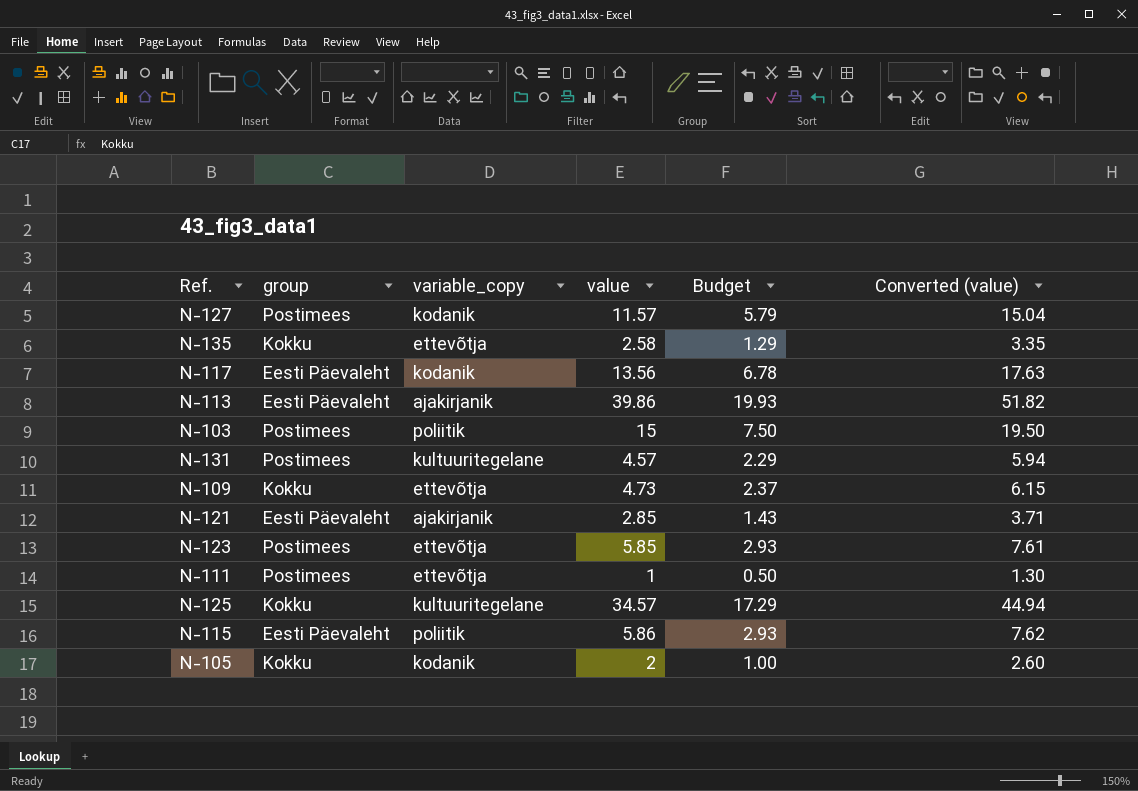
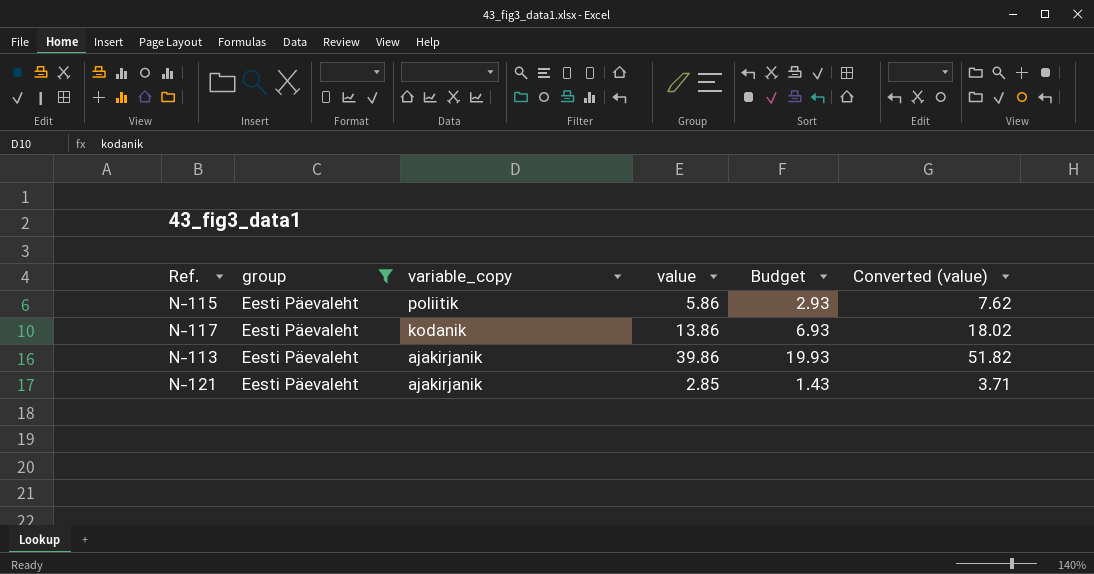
filter: none -> group = Eesti Päevaleht
row order: none -> variable_copy descending
N-117 | value: 13.56 -> 13.86
N-117 | Budget: 6.78 -> 6.93
N-117 | Converted (value): 17.63 -> 18.02

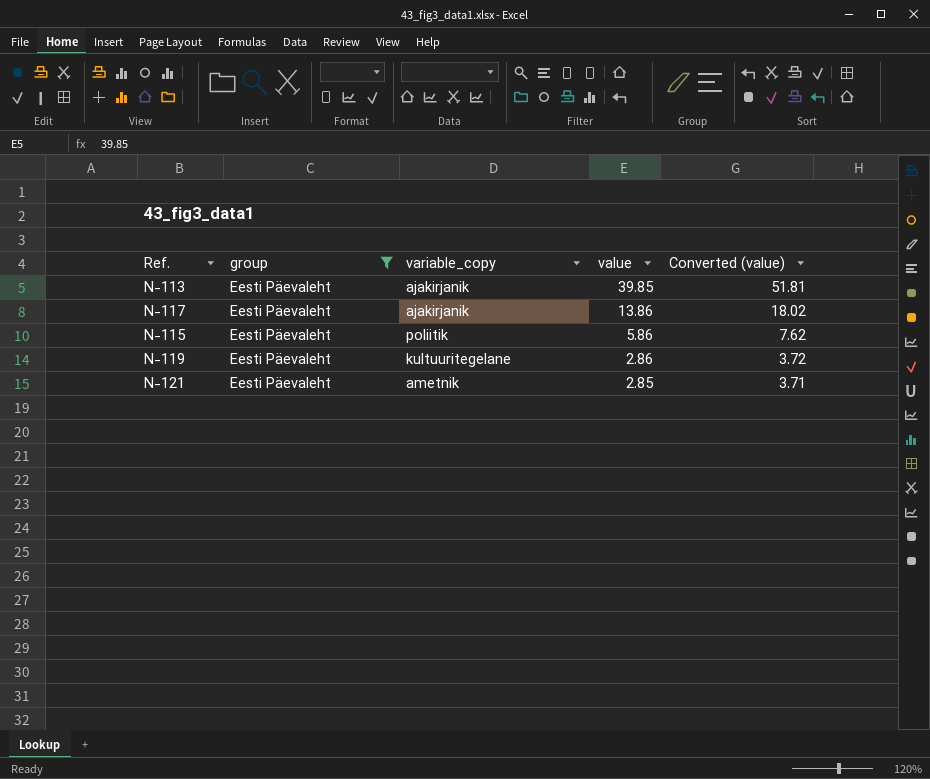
row order: variable_copy descending -> value descending
column Budget | formula: [value] * 0.5 -> none
N-113 | value: 39.86 -> 39.85
N-113 | Converted (value): 51.82 -> 51.81
N-117 | variable_copy: kodanik -> ajakirjanik
row N-119: none -> Eesti Päevaleht | kultuuritegelane | 2.86 | 3.72
N-121 | variable_copy: ajakirjanik -> ametnik

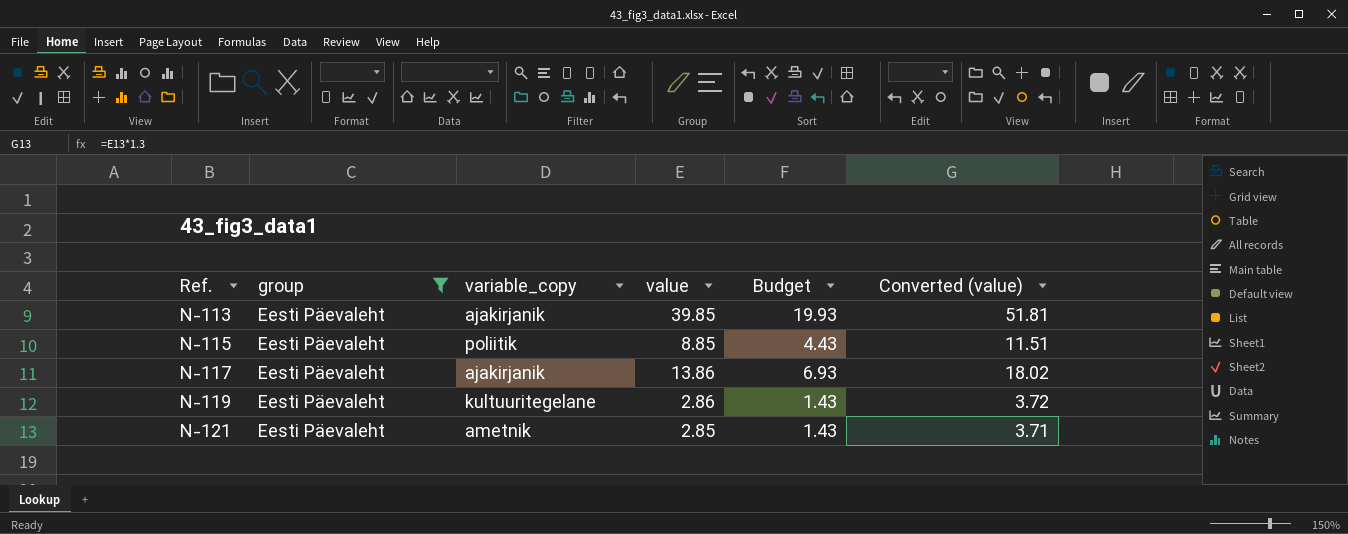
row order: value descending -> Ref. ascending
column Budget | formula: none -> [value] * 0.5
N-115 | value: 5.86 -> 8.85
N-115 | Converted (value): 7.62 -> 11.51

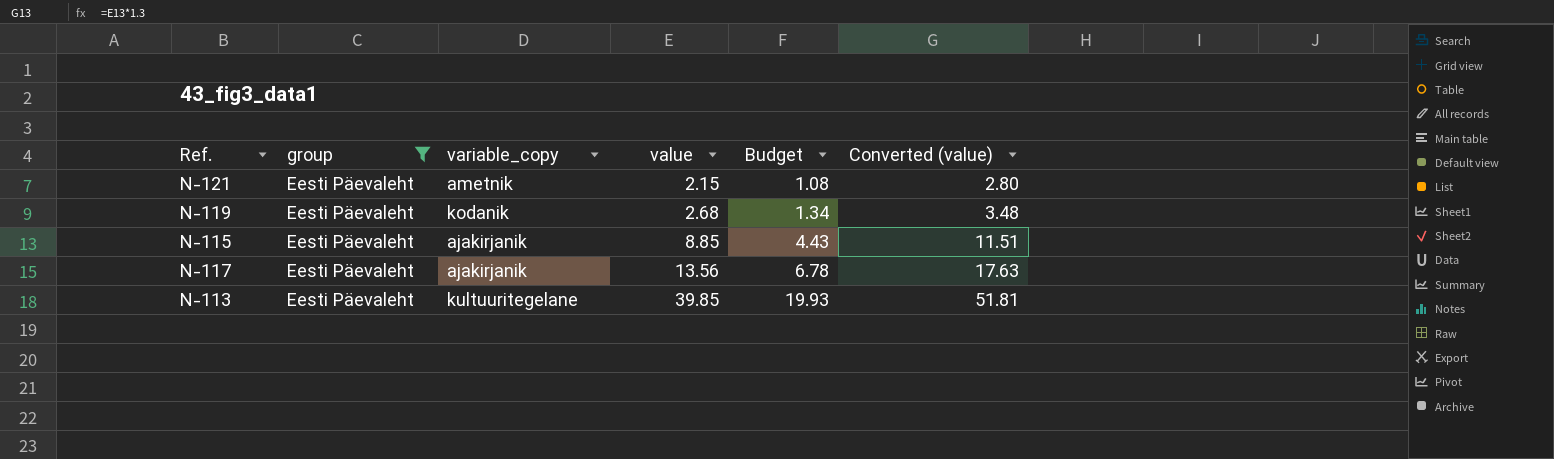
row order: Ref. ascending -> value ascending
N-121 | value: 2.85 -> 2.15
N-121 | Budget: 1.43 -> 1.08
N-121 | Converted (value): 3.71 -> 2.80
N-119 | variable_copy: kultuuritegelane -> kodanik
N-119 | value: 2.86 -> 2.68
N-119 | Budget: 1.43 -> 1.34
N-119 | Converted (value): 3.72 -> 3.48
N-115 | variable_copy: poliitik -> ajakirjanik
N-117 | value: 13.86 -> 13.56
N-117 | Budget: 6.93 -> 6.78
N-117 | Converted (value): 18.02 -> 17.63
N-113 | variable_copy: ajakirjanik -> kultuuritegelane

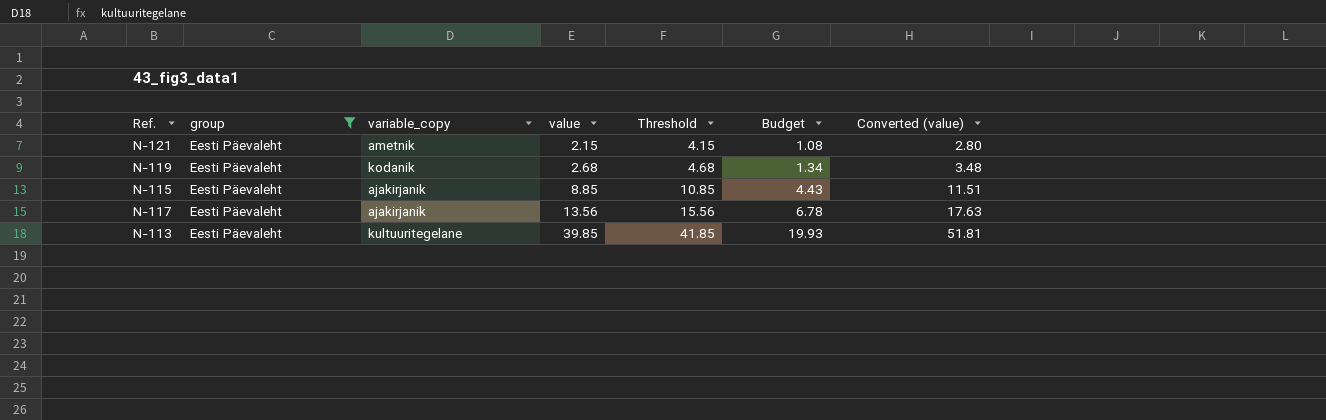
column Threshold | formula: none -> [value] + 2

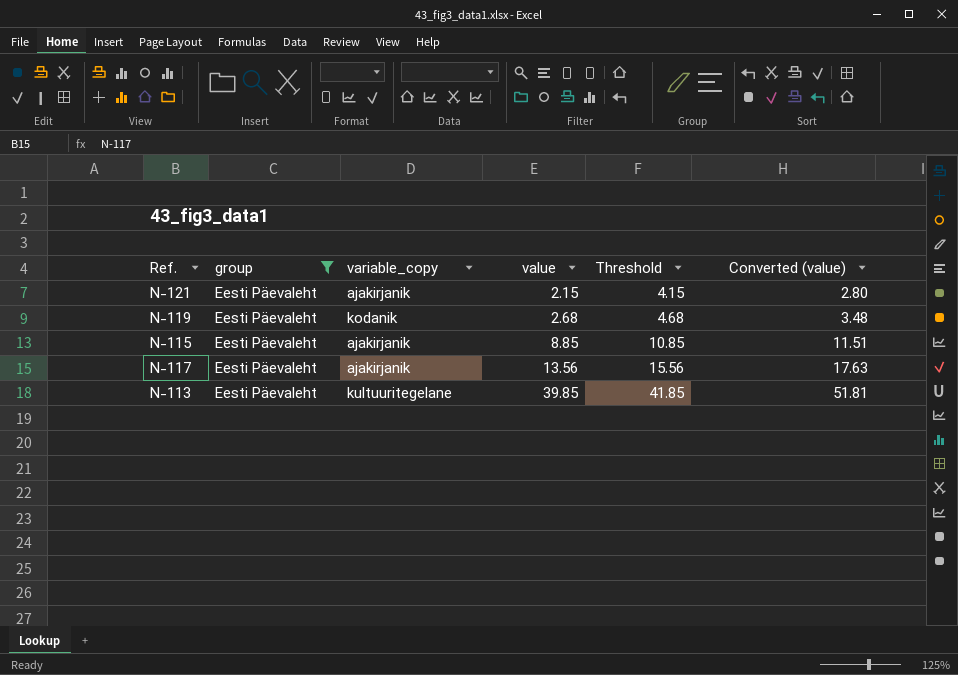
column Budget | formula: [value] * 0.5 -> none
N-121 | variable_copy: ametnik -> ajakirjanik

